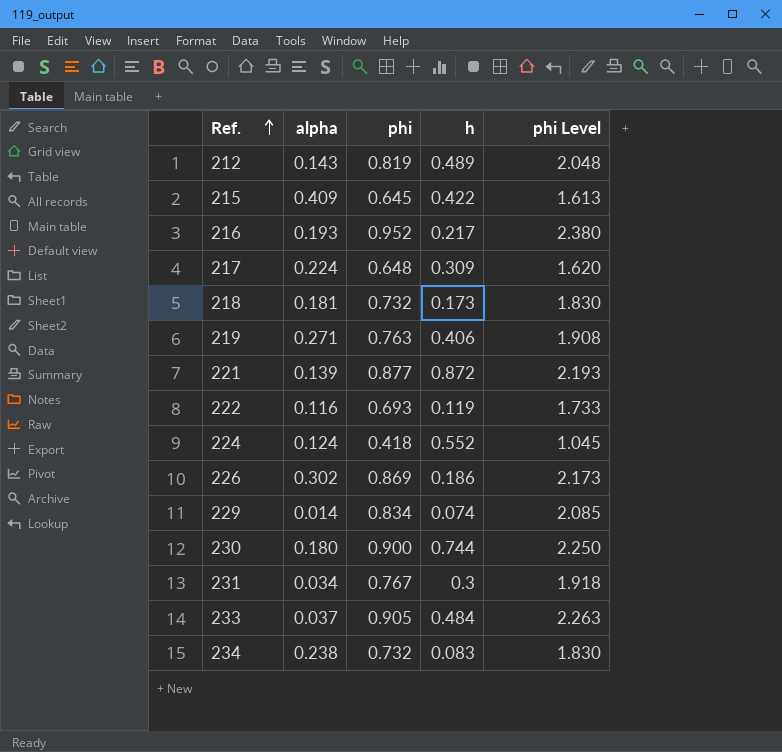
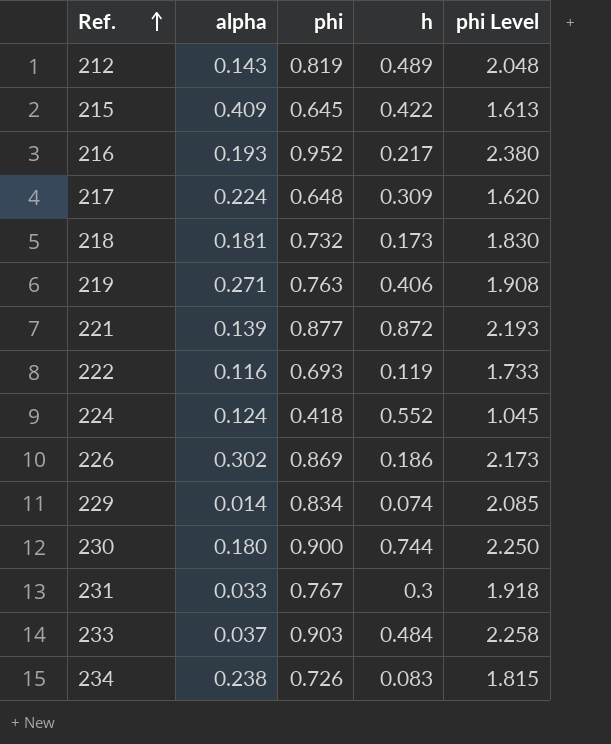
231 | alpha: 0.034 -> 0.033
233 | phi: 0.905 -> 0.903
233 | phi Level: 2.263 -> 2.258
234 | phi: 0.732 -> 0.726
234 | phi Level: 1.830 -> 1.815

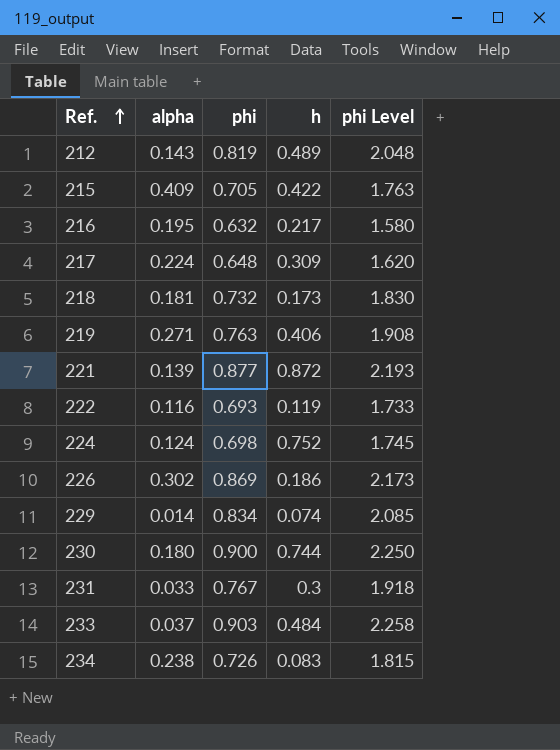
215 | phi: 0.645 -> 0.705
215 | phi Level: 1.613 -> 1.763
216 | alpha: 0.193 -> 0.195
216 | phi: 0.952 -> 0.632
216 | phi Level: 2.380 -> 1.580
224 | phi: 0.418 -> 0.698
224 | h: 0.552 -> 0.752
224 | phi Level: 1.045 -> 1.745

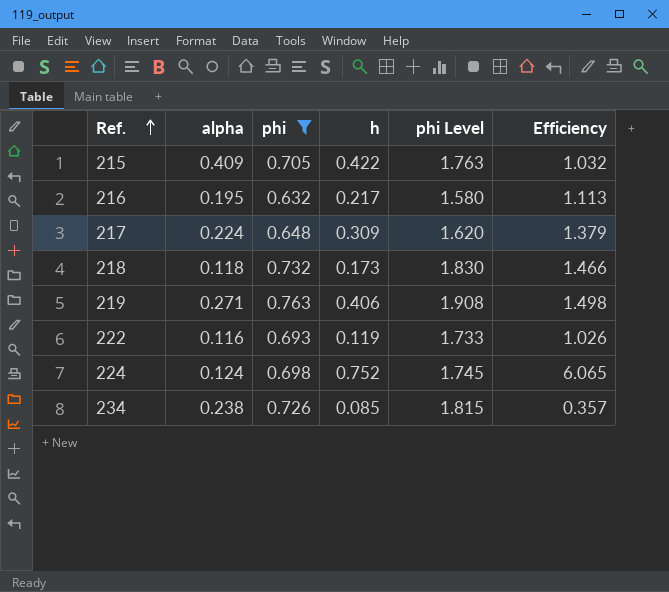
filter: none -> phi <= 0.763
column Efficiency | formula: none -> [h] / [alpha]
218 | alpha: 0.181 -> 0.118
234 | h: 0.083 -> 0.085

